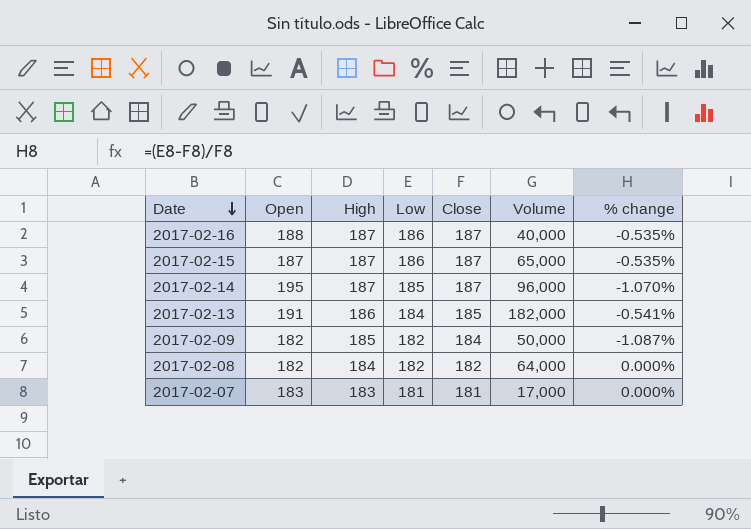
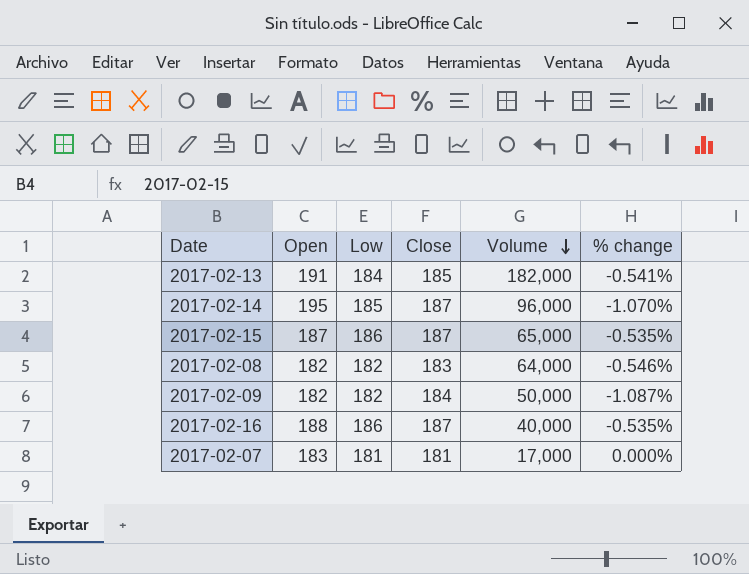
row order: Date descending -> Volume descending
column High | position: 3 -> none
2017-02-08 | Close: 182 -> 183
2017-02-08 | % change: 0.000% -> -0.546%

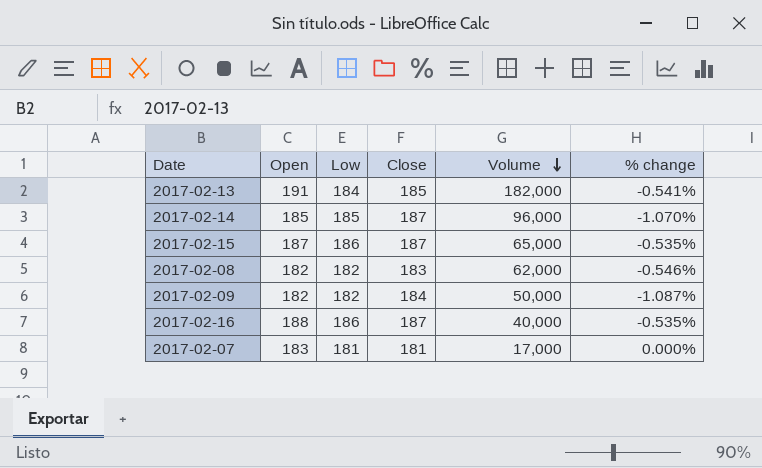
2017-02-14 | Open: 195 -> 185
2017-02-08 | Volume: 64,000 -> 62,000

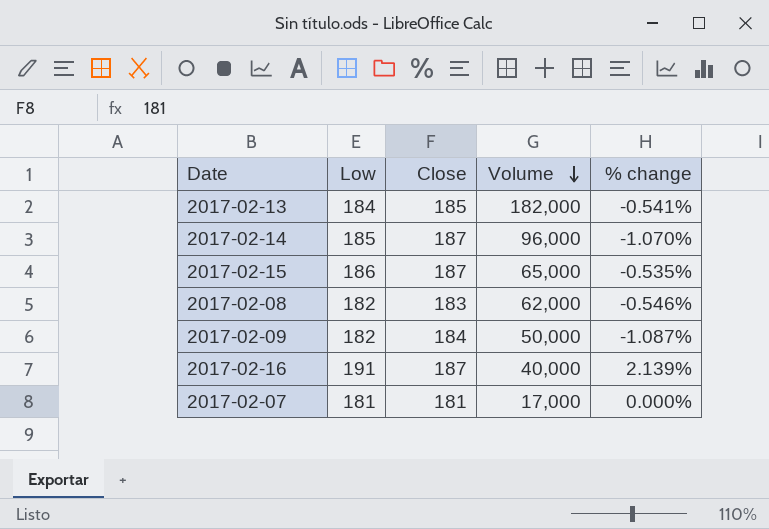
column Open | position: 2 -> none
2017-02-16 | Low: 186 -> 191
2017-02-16 | % change: -0.535% -> 2.139%

